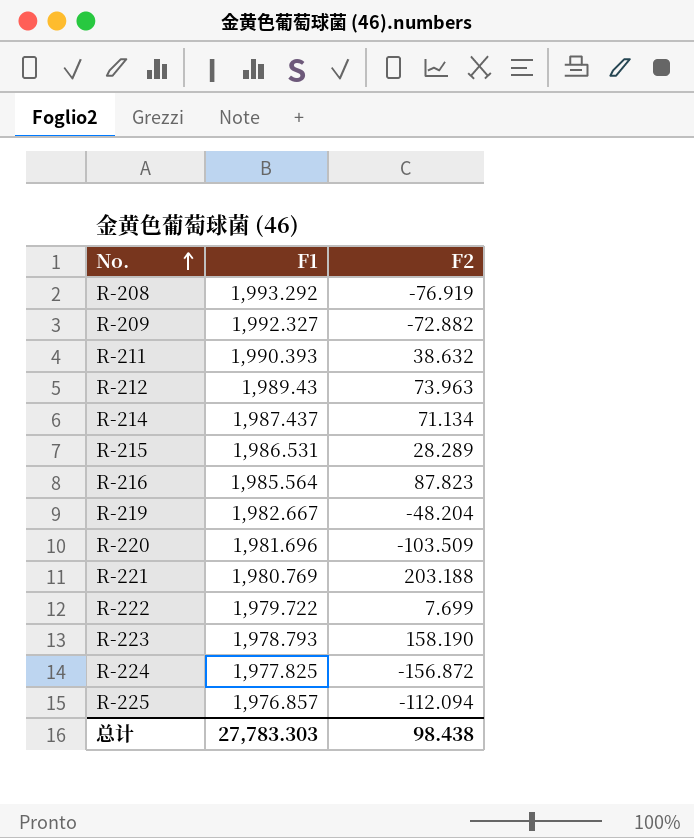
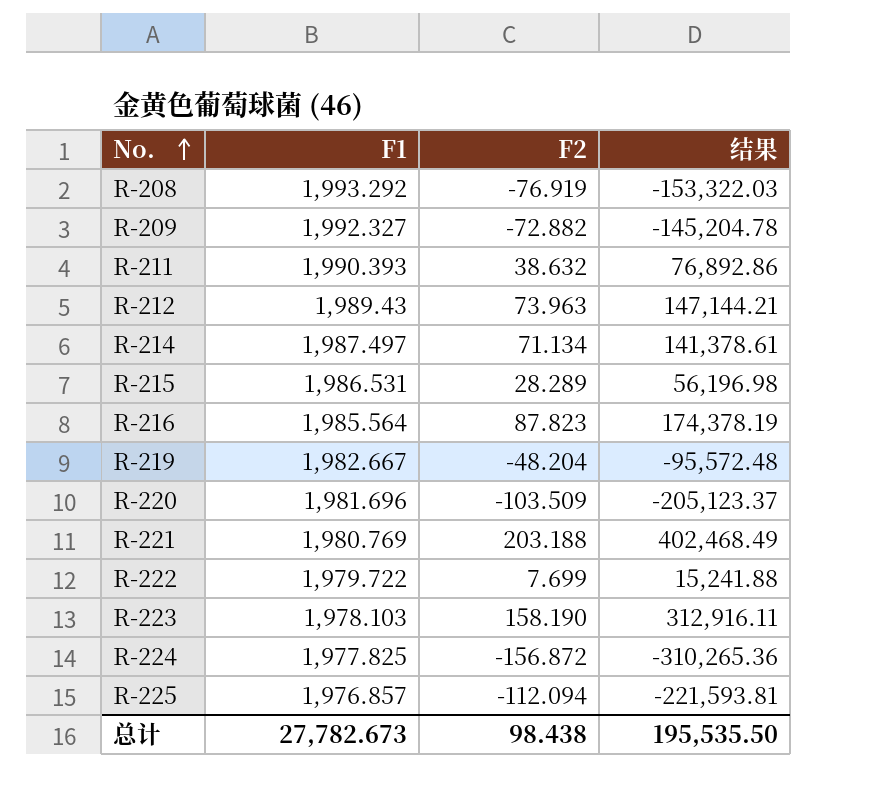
column 结果 | formula: none -> [F1] * [F2]
R-214 | F1: 1,987.437 -> 1,987.497
R-223 | F1: 1,978.793 -> 1,978.103
总计 | F1: 27,783.303 -> 27,782.673

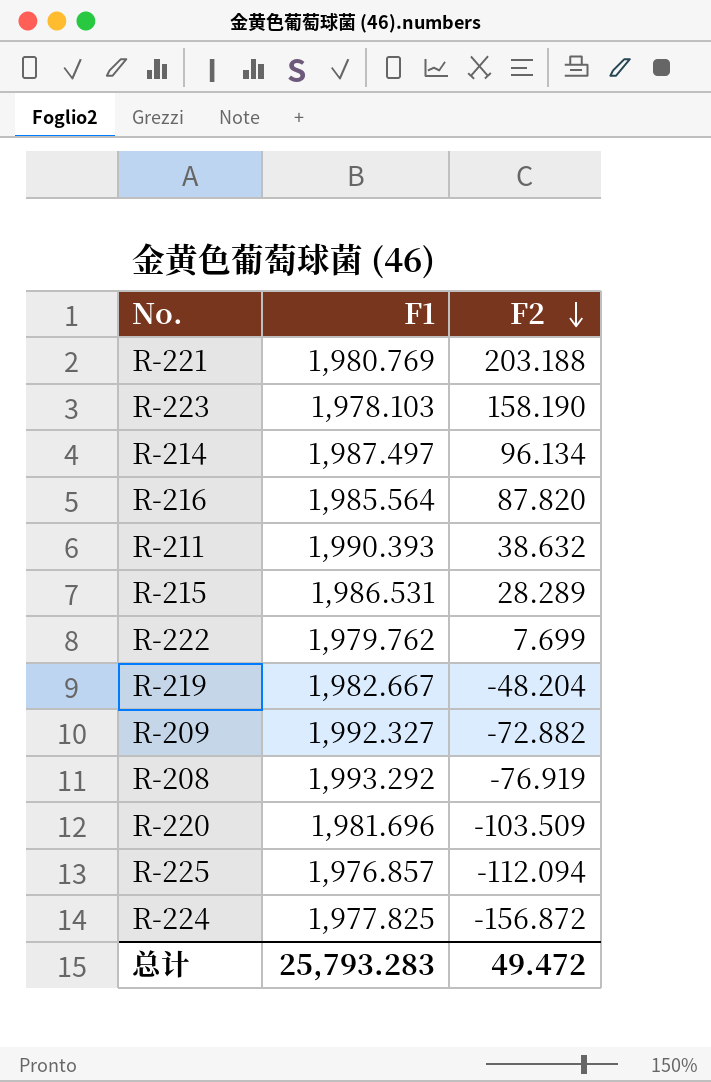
row order: No. ascending -> F2 descending
column 结果 | formula: [F1] * [F2] -> none
row R-212: 1,989.43 | 73.963 | 147,144.21 -> none
R-214 | F2: 71.134 -> 96.134
R-216 | F2: 87.823 -> 87.820
R-222 | F1: 1,979.722 -> 1,979.762
总计 | F1: 27,782.673 -> 25,793.283
总计 | F2: 98.438 -> 49.472

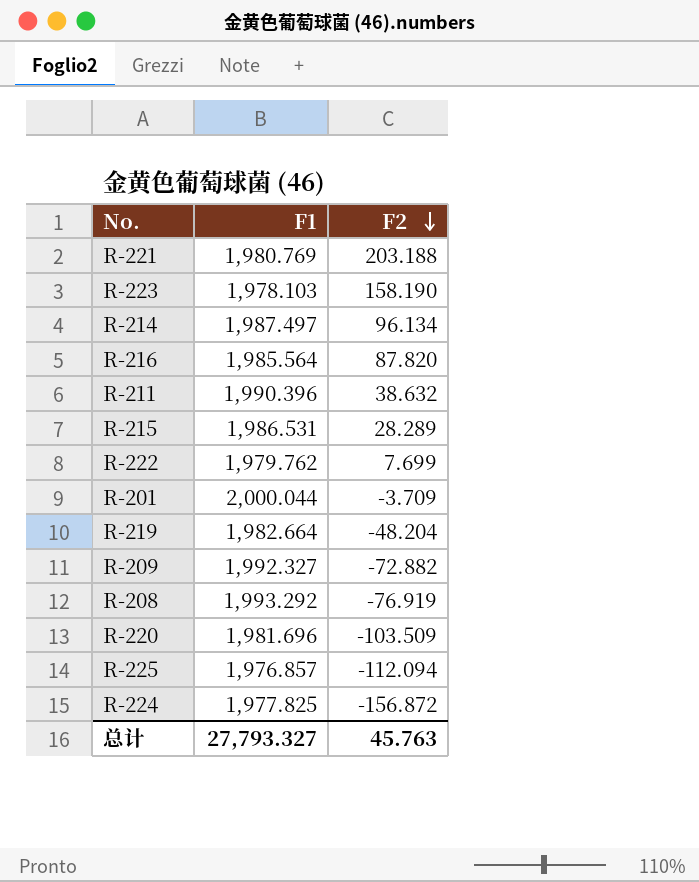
R-211 | F1: 1,990.393 -> 1,990.396
row R-201: none -> 2,000.044 | -3.709
R-219 | F1: 1,982.667 -> 1,982.664
总计 | F1: 25,793.283 -> 27,793.327
总计 | F2: 49.472 -> 45.763

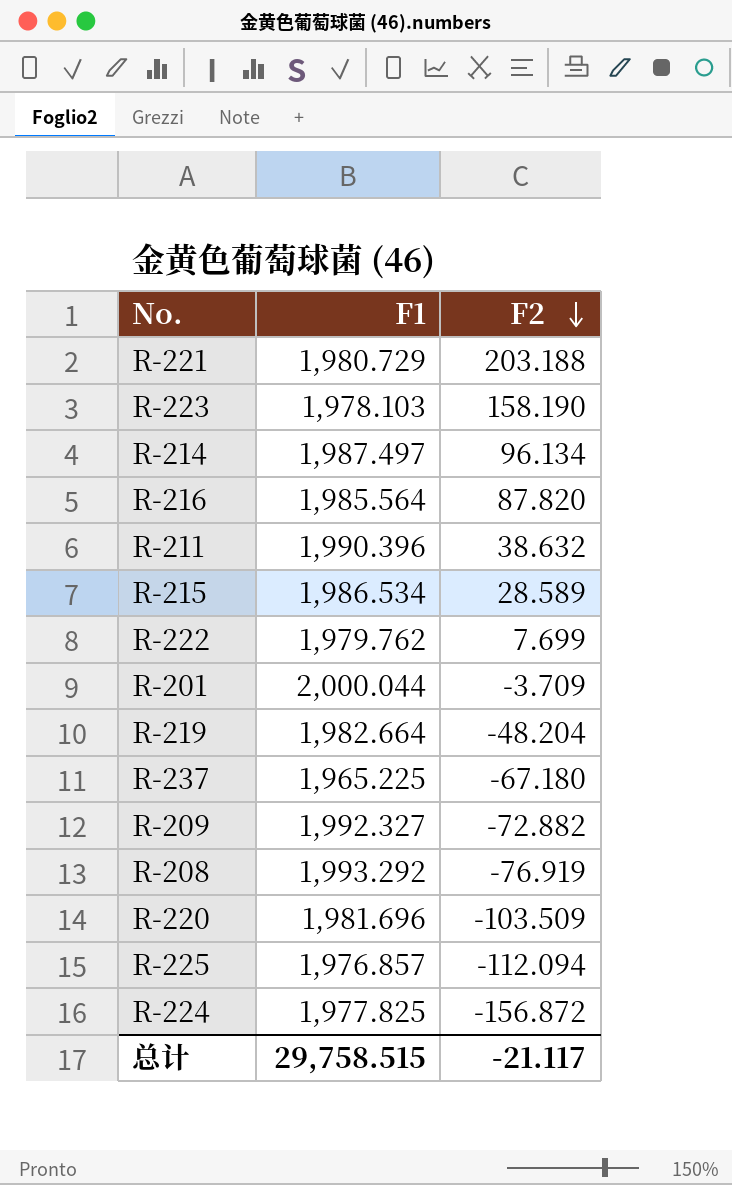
R-221 | F1: 1,980.769 -> 1,980.729
R-215 | F1: 1,986.531 -> 1,986.534
R-215 | F2: 28.289 -> 28.589
row R-237: none -> 1,965.225 | -67.180
总计 | F1: 27,793.327 -> 29,758.515
总计 | F2: 45.763 -> -21.117

